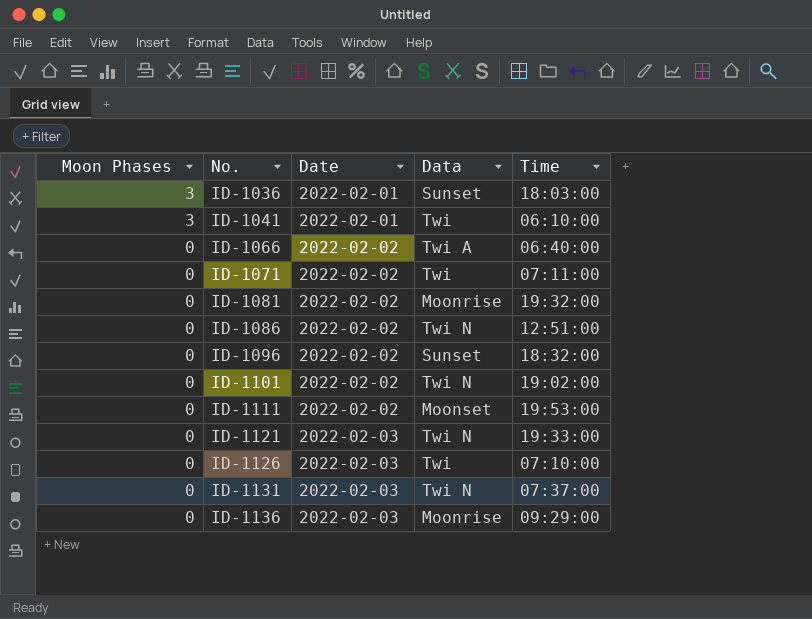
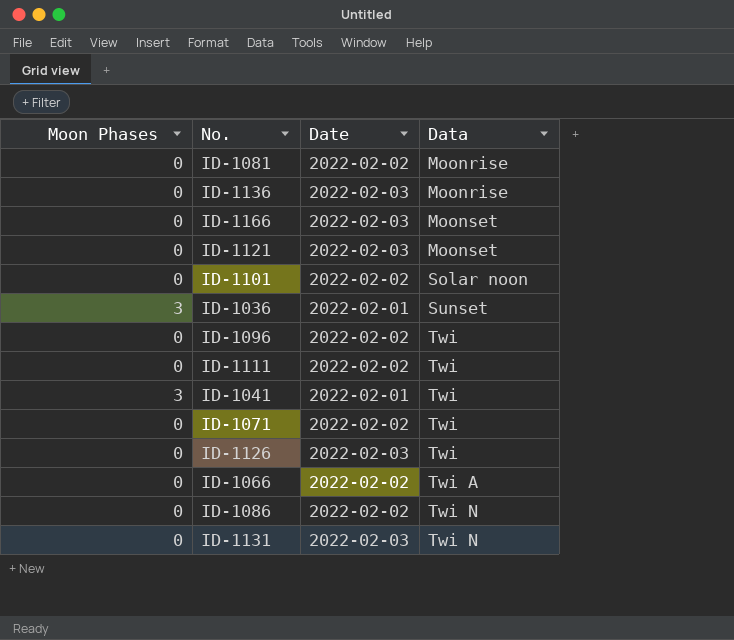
row order: Moon Phases descending -> Data ascending
column Time | position: 5 -> none
row ID-1166: none -> 0 | 2022-02-03 | Moonset
ID-1121 | Data: Twi N -> Moonset
ID-1101 | Data: Twi N -> Solar noon
ID-1096 | Data: Sunset -> Twi
ID-1111 | Data: Moonset -> Twi

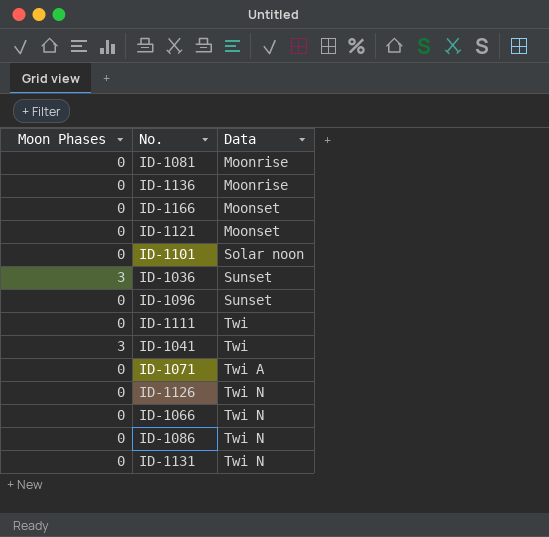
column Date | position: 3 -> none
ID-1096 | Data: Twi -> Sunset
ID-1071 | Data: Twi -> Twi A
ID-1126 | Data: Twi -> Twi N
ID-1066 | Data: Twi A -> Twi N

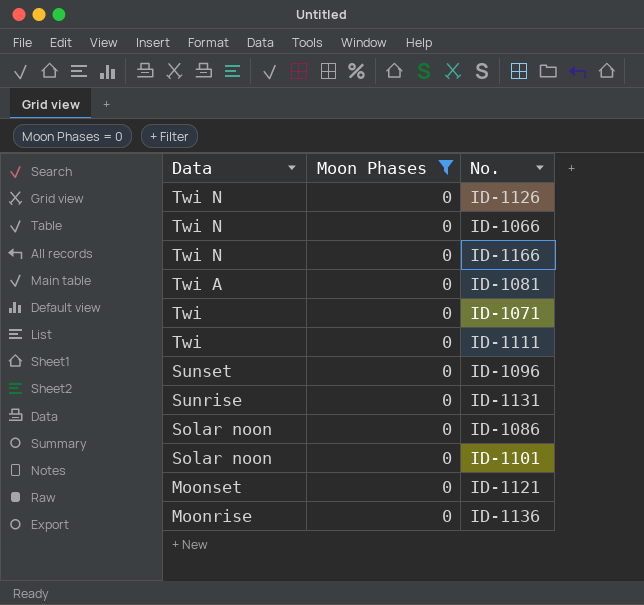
filter: none -> Moon Phases = 0
row order: Data ascending -> Data descending
column Data | position: 3 -> 1
ID-1166 | Data: Moonset -> Twi N
ID-1081 | Data: Moonrise -> Twi A
ID-1071 | Data: Twi A -> Twi
ID-1131 | Data: Twi N -> Sunrise
ID-1086 | Data: Twi N -> Solar noon

